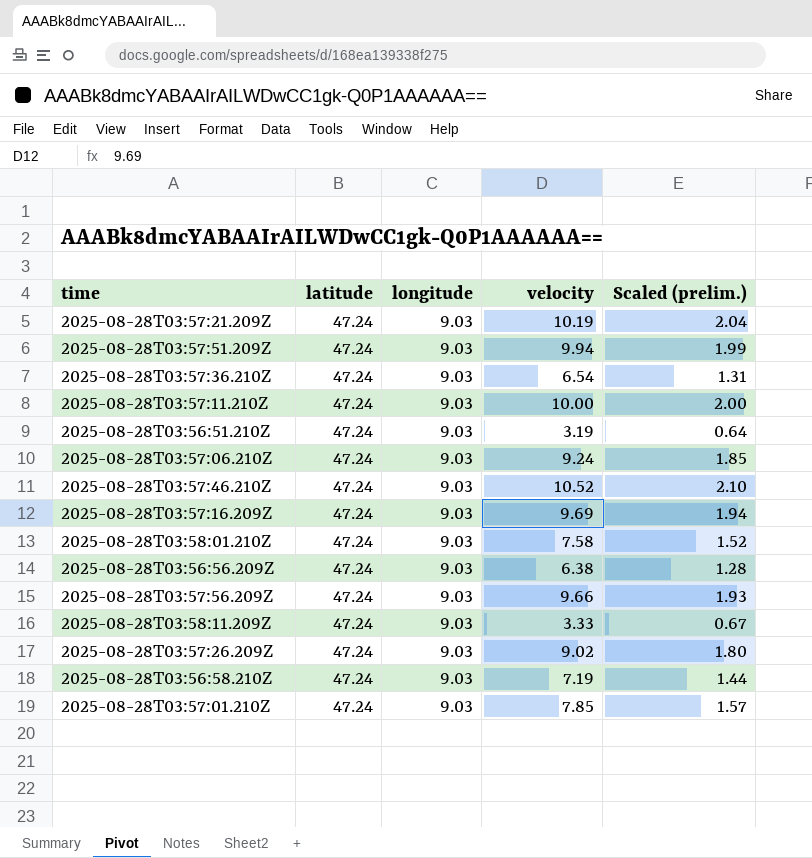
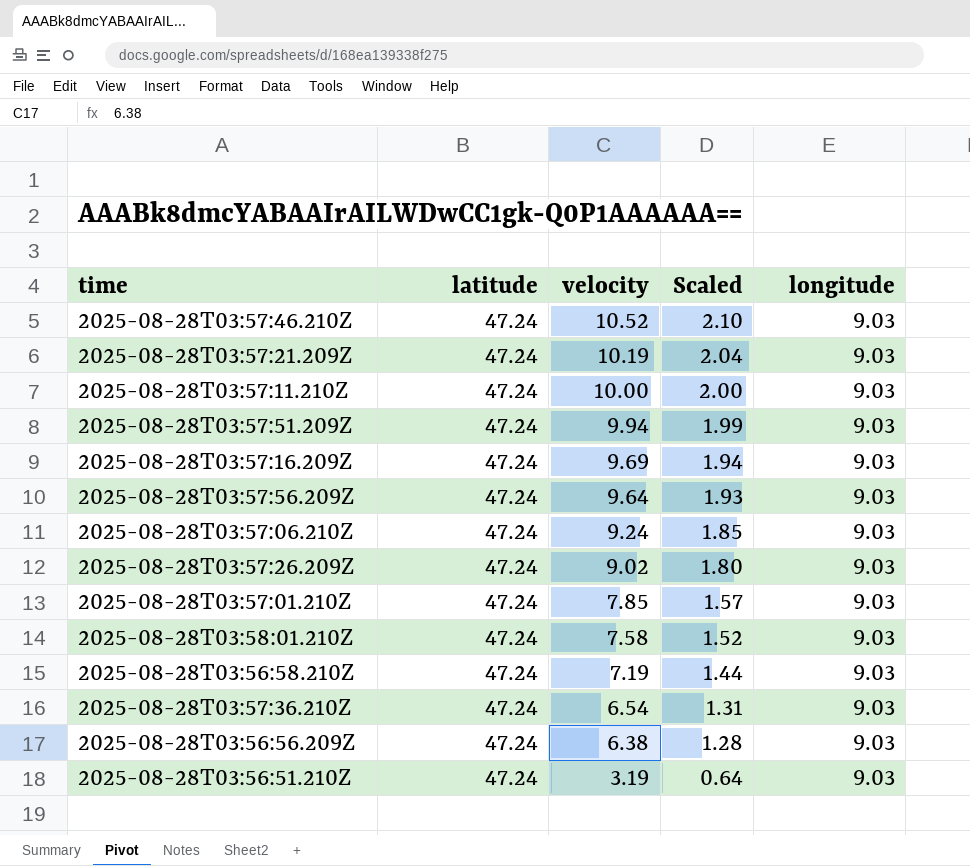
row order: none -> velocity descending
column name: Scaled (prelim.) -> Scaled
column longitude | position: 3 -> 5
row 2025-08-28T03:58:11.209Z: 47.24 | 9.03 | 3.33 | 0.67 -> none
2025-08-28T03:57:56.209Z | velocity: 9.66 -> 9.64

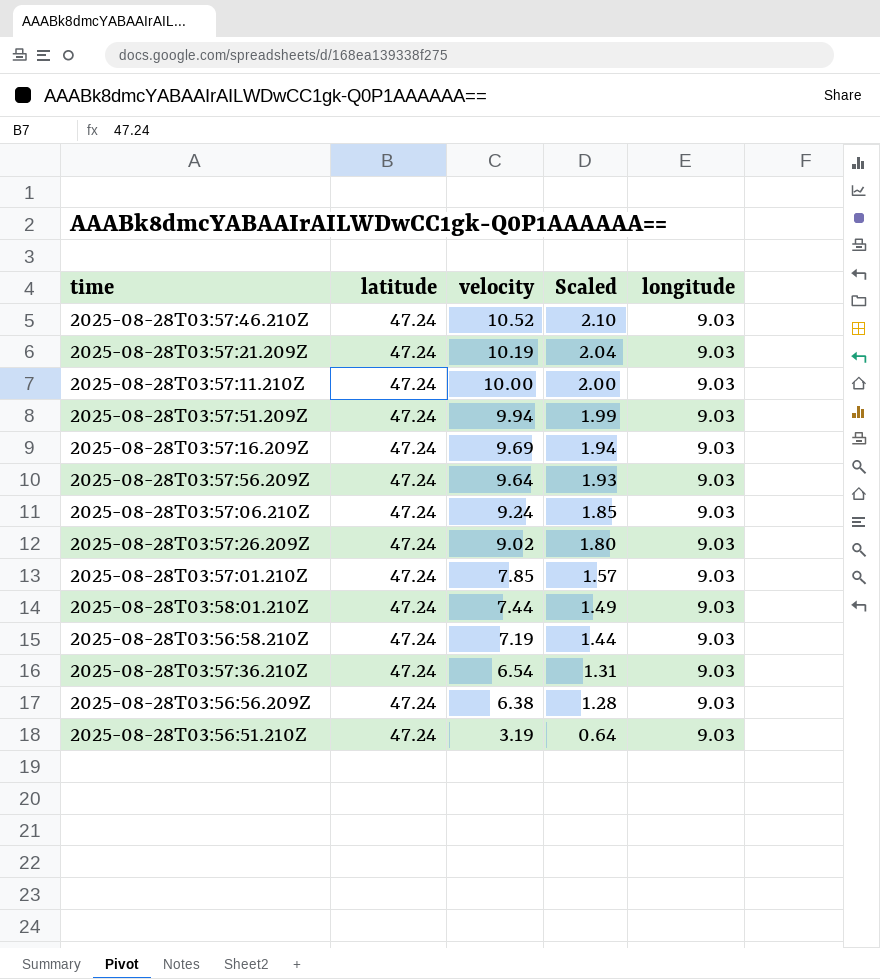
2025-08-28T03:58:01.210Z | velocity: 7.58 -> 7.44
2025-08-28T03:58:01.210Z | Scaled: 1.52 -> 1.49

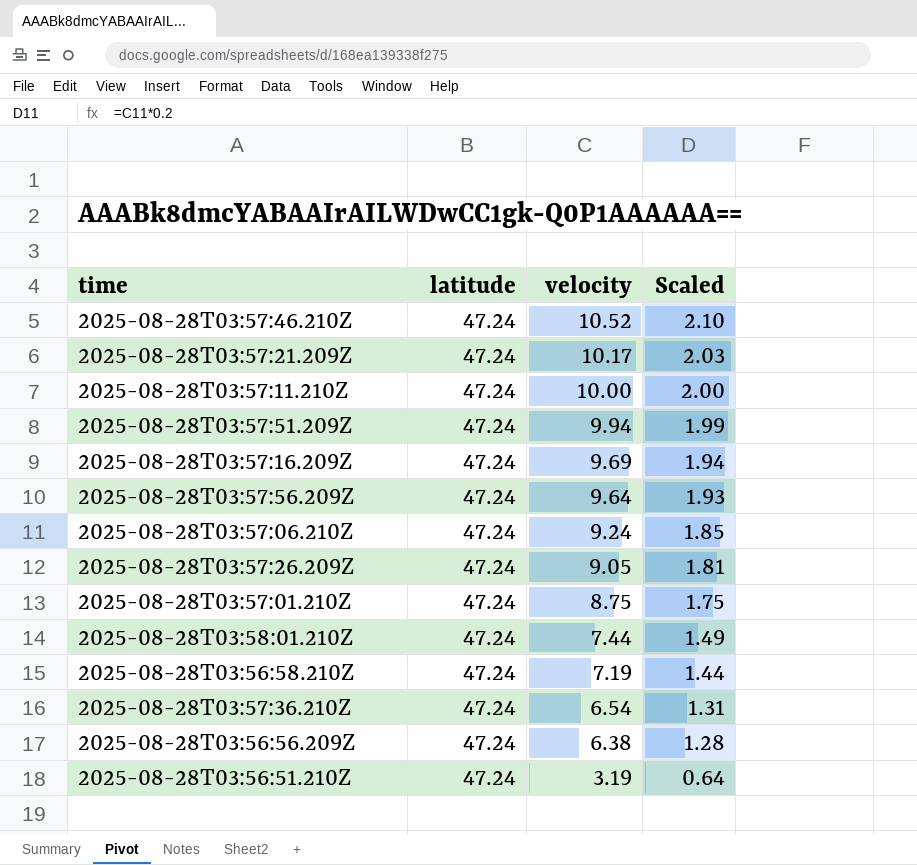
column longitude | position: 5 -> none
2025-08-28T03:57:21.209Z | velocity: 10.19 -> 10.17
2025-08-28T03:57:21.209Z | Scaled: 2.04 -> 2.03
2025-08-28T03:57:26.209Z | velocity: 9.02 -> 9.05
2025-08-28T03:57:26.209Z | Scaled: 1.80 -> 1.81
2025-08-28T03:57:01.210Z | velocity: 7.85 -> 8.75
2025-08-28T03:57:01.210Z | Scaled: 1.57 -> 1.75

